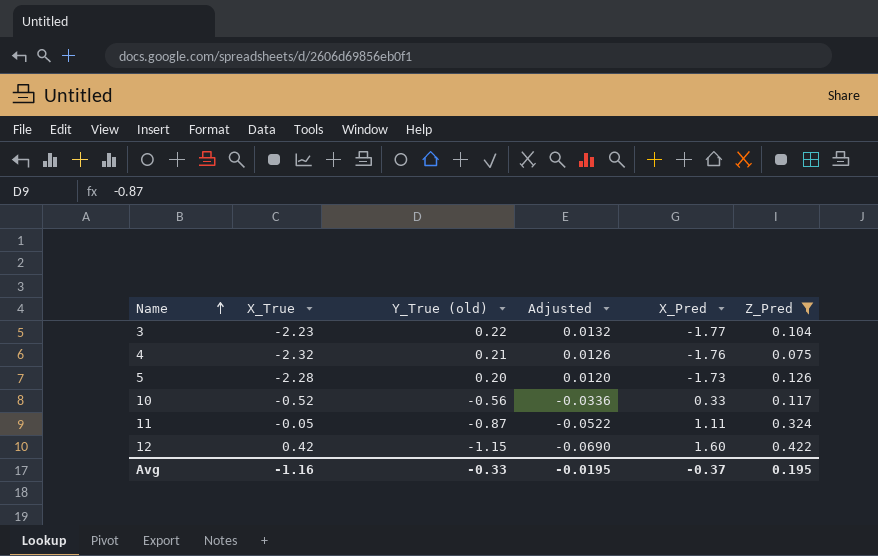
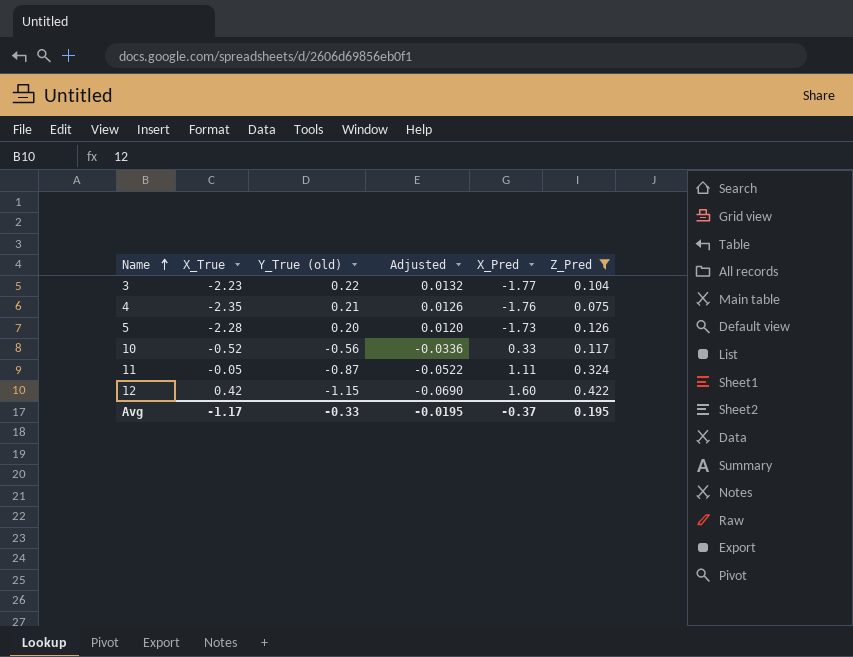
4 | X_True: -2.32 -> -2.35
Avg | X_True: -1.16 -> -1.17

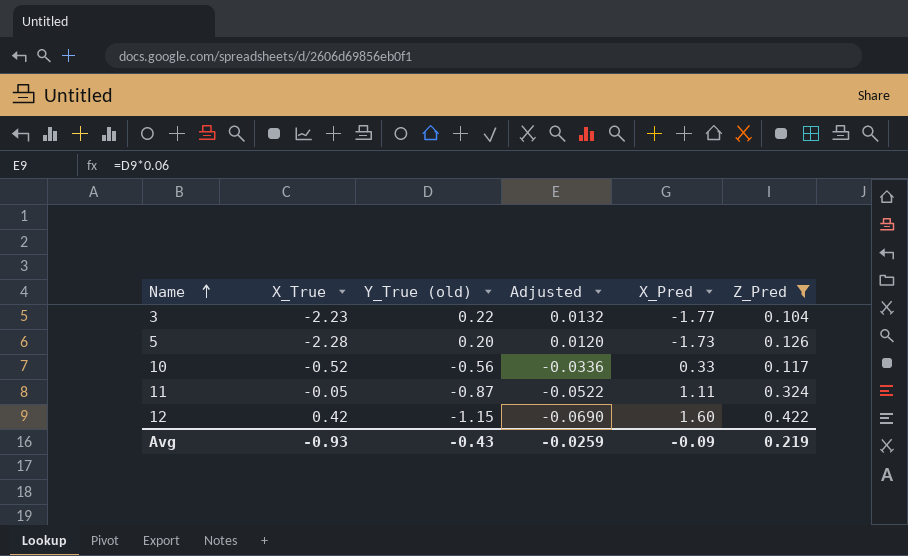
row 4: -2.35 | 0.21 | 0.0126 | -1.76 | 0.075 -> none
Avg | X_True: -1.17 -> -0.93
Avg | Y_True (old): -0.33 -> -0.43
Avg | Adjusted: -0.0195 -> -0.0259
Avg | X_Pred: -0.37 -> -0.09
Avg | Z_Pred: 0.195 -> 0.219

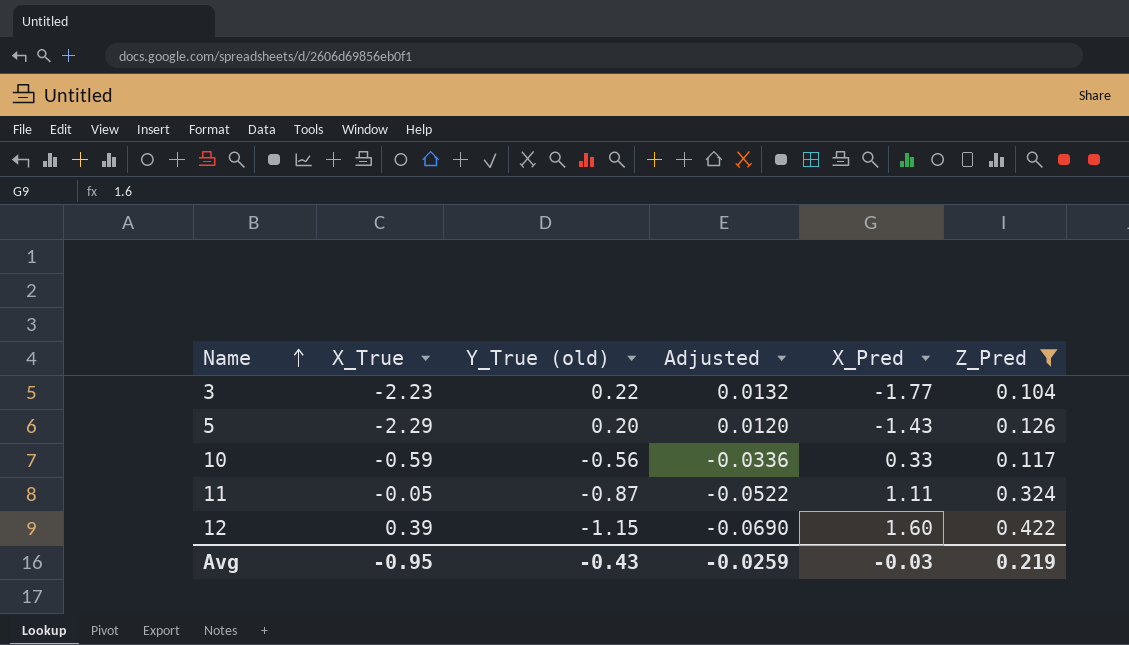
5 | X_True: -2.28 -> -2.29
5 | X_Pred: -1.73 -> -1.43
10 | X_True: -0.52 -> -0.59
12 | X_True: 0.42 -> 0.39
Avg | X_True: -0.93 -> -0.95
Avg | X_Pred: -0.09 -> -0.03

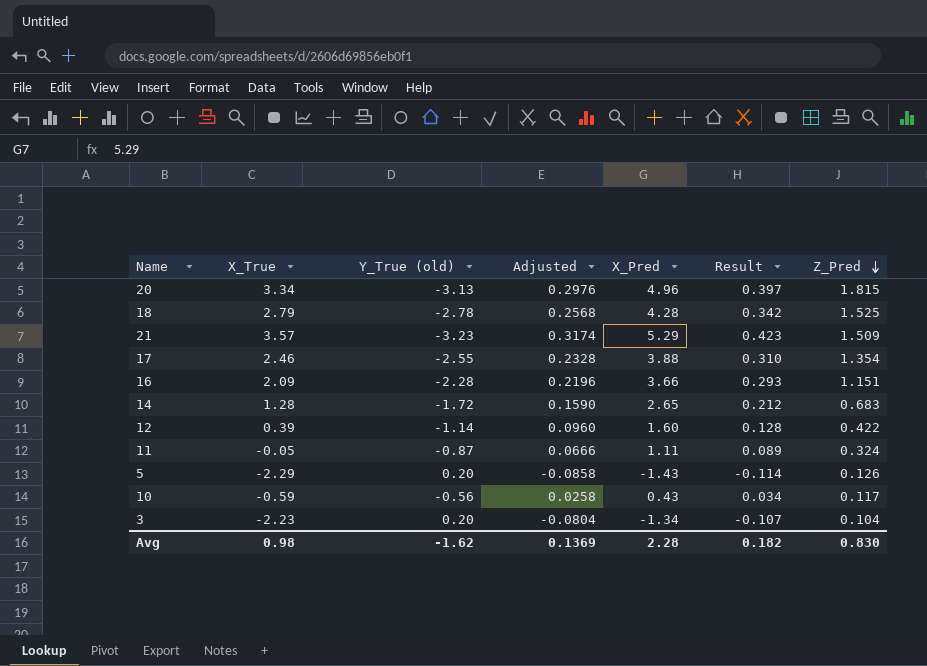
filter: Z_Pred <= 0.422 -> none
row order: Name ascending -> Z_Pred descending
column Adjusted | formula: [Y_True (old)] * 0.06 -> [X_Pred] * 0.06
column Result | formula: none -> [X_Pred] * 0.08
12 | Y_True (old): -1.15 -> -1.14
10 | X_Pred: 0.33 -> 0.43
3 | Y_True (old): 0.22 -> 0.20
3 | X_Pred: -1.77 -> -1.34
Avg | X_True: -0.95 -> 0.98
Avg | Y_True (old): -0.43 -> -1.62
Avg | Adjusted: -0.0259 -> 0.1369
Avg | X_Pred: -0.03 -> 2.28
Avg | Z_Pred: 0.219 -> 0.830

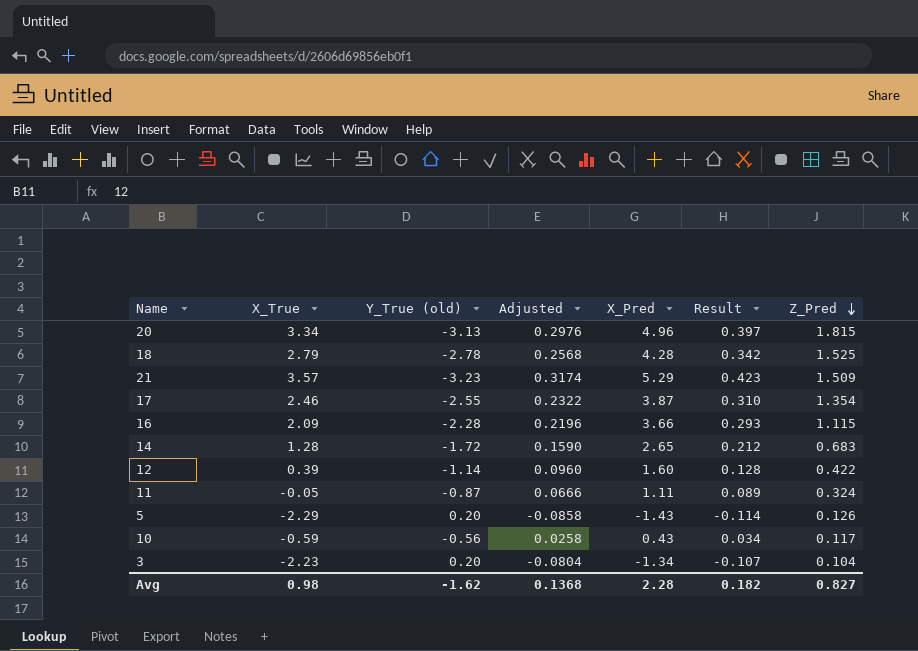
17 | Adjusted: 0.2328 -> 0.2322
17 | X_Pred: 3.88 -> 3.87
16 | Z_Pred: 1.151 -> 1.115
Avg | Adjusted: 0.1369 -> 0.1368
Avg | Z_Pred: 0.830 -> 0.827

